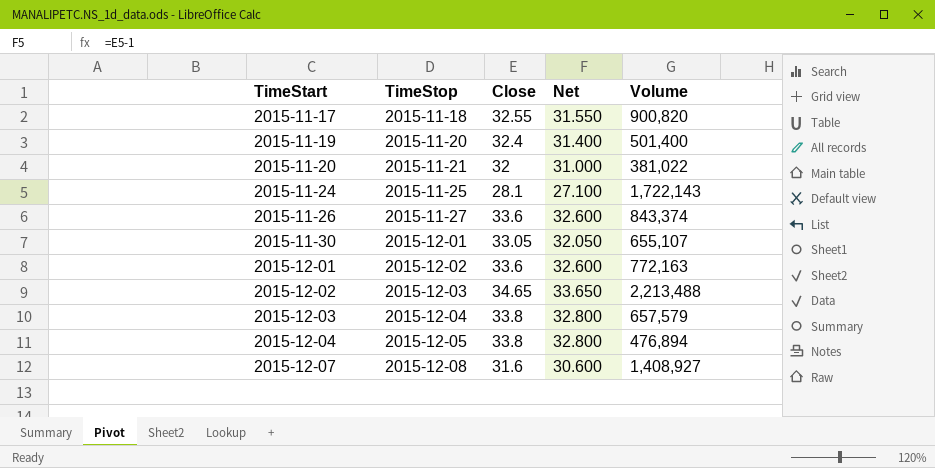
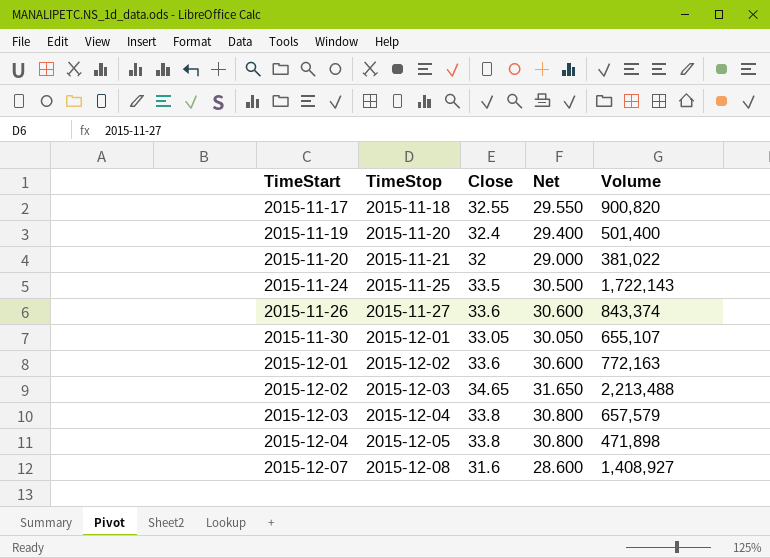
column Net | formula: [Close] - 1 -> [Close] - 3
2015-11-24 | Close: 28.1 -> 33.5
2015-12-04 | Volume: 476,894 -> 471,898

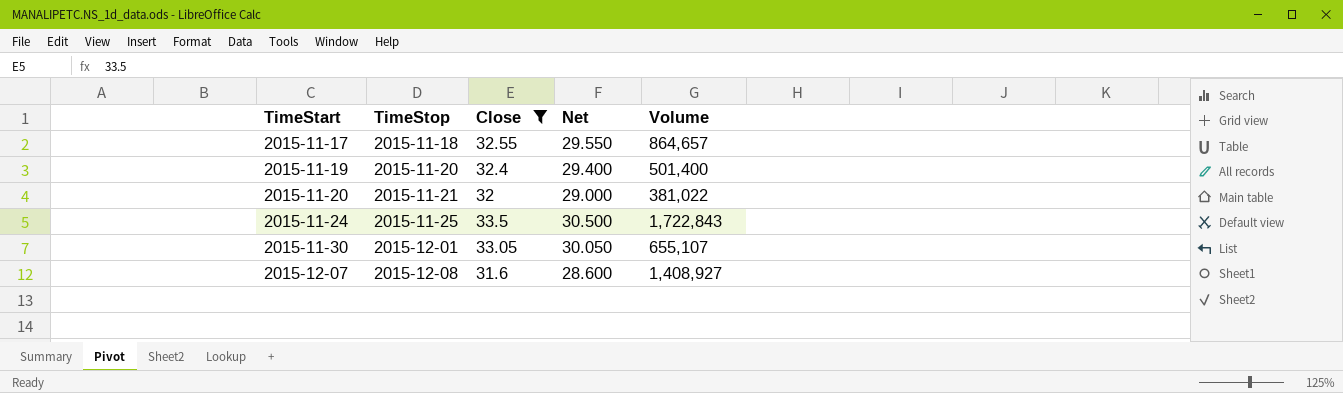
filter: none -> Close <= 33.5
2015-11-17 | Volume: 900,820 -> 864,657
2015-11-24 | Volume: 1,722,143 -> 1,722,843

